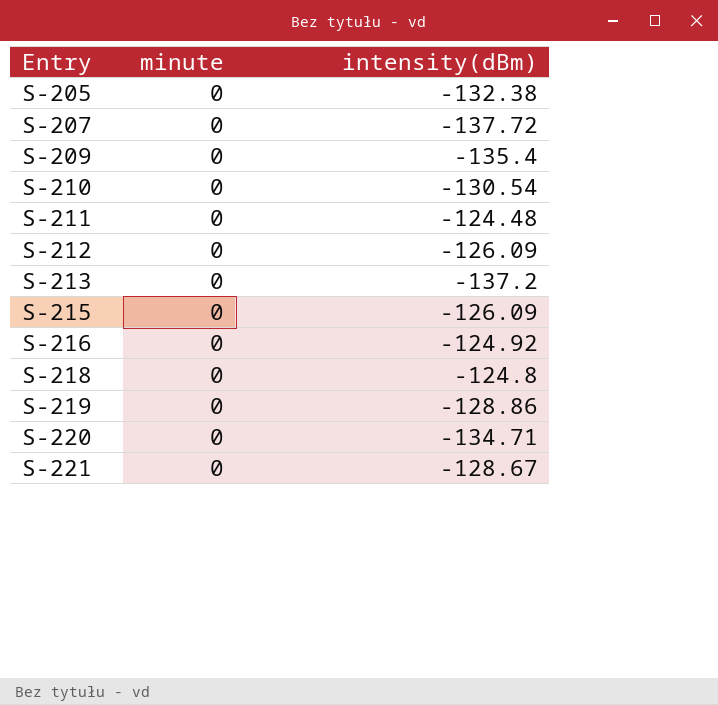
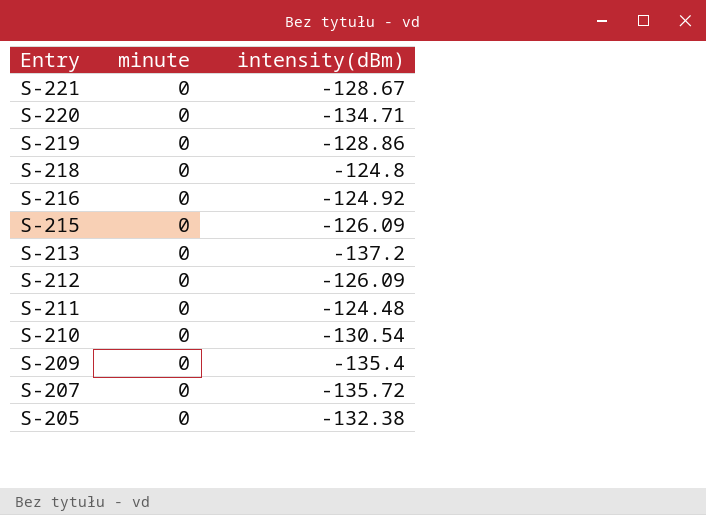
row order: Entry ascending -> Entry descending
S-207 | intensity(dBm): -137.72 -> -135.72

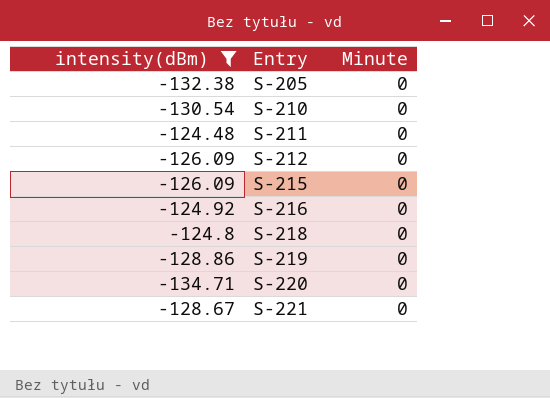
filter: none -> intensity(dBm) >= -134.71
row order: Entry descending -> Entry ascending
column intensity(dBm) | position: 3 -> 1
column name: minute -> Minute

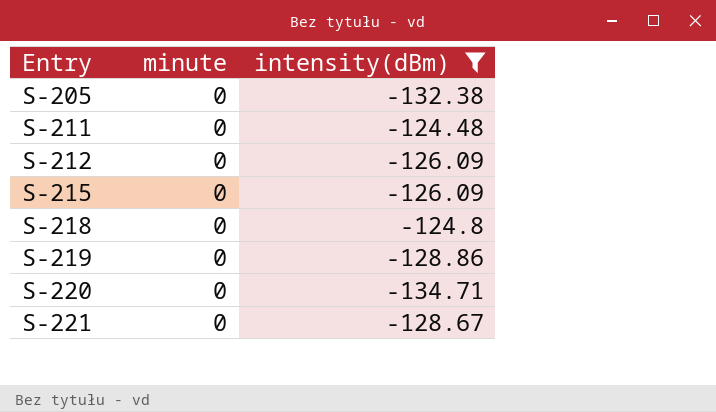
column name: Minute -> minute
column intensity(dBm) | position: 1 -> 3
row S-210: -130.54 | 0 -> none
row S-216: -124.92 | 0 -> none

